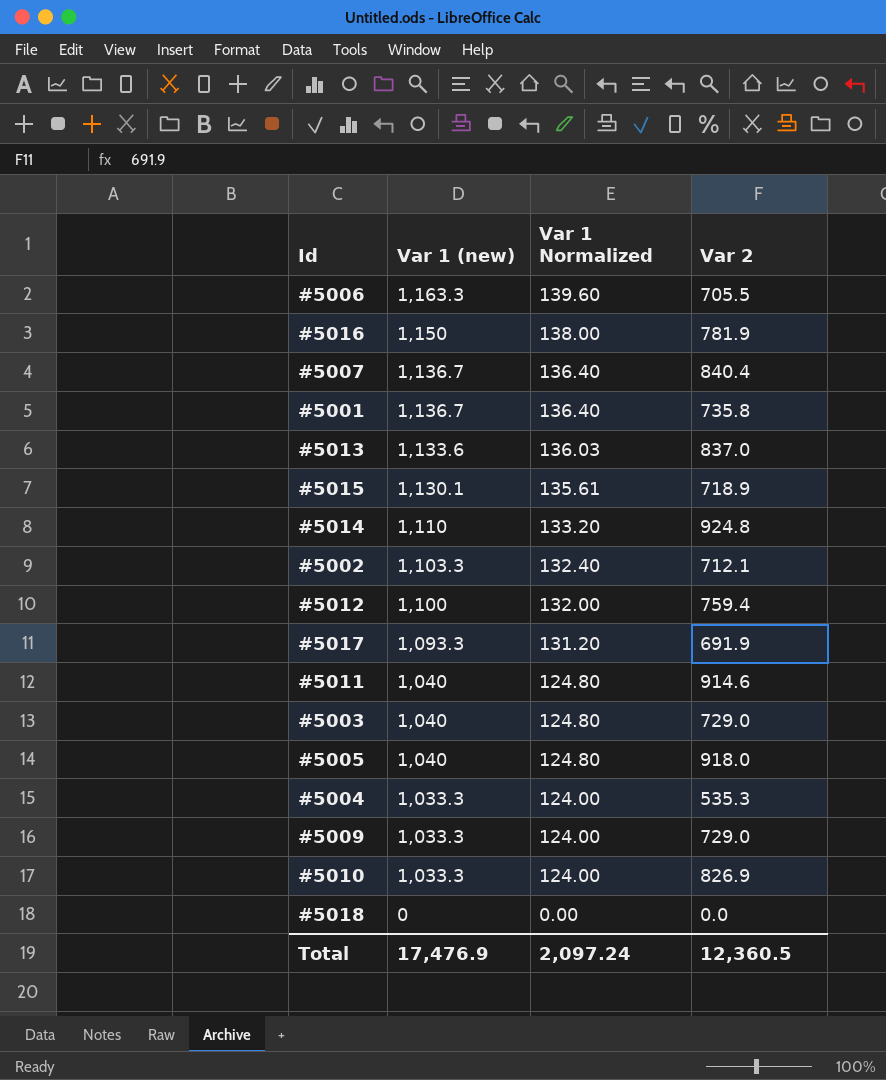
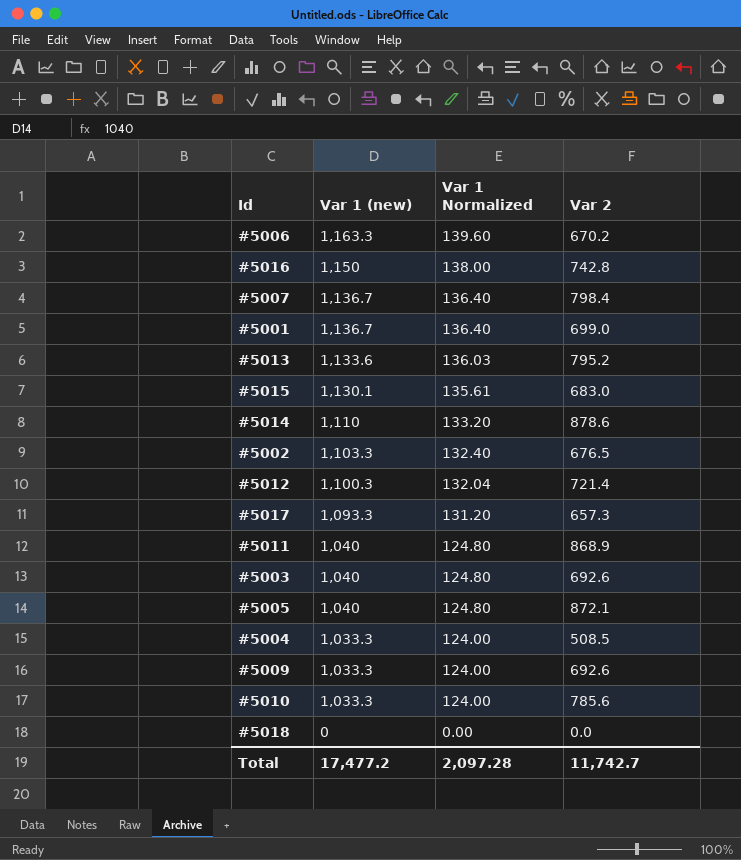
#5006 | Var 2: 705.5 -> 670.2
#5016 | Var 2: 781.9 -> 742.8
#5007 | Var 2: 840.4 -> 798.4
#5001 | Var 2: 735.8 -> 699.0
#5013 | Var 2: 837.0 -> 795.2
#5015 | Var 2: 718.9 -> 683.0
#5014 | Var 2: 924.8 -> 878.6
#5002 | Var 2: 712.1 -> 676.5
#5012 | Var 1 (new): 1,100 -> 1,100.3
#5012 | Var 1 Normalized: 132.00 -> 132.04
#5012 | Var 2: 759.4 -> 721.4
#5017 | Var 2: 691.9 -> 657.3
#5011 | Var 2: 914.6 -> 868.9
#5003 | Var 2: 729.0 -> 692.6
#5005 | Var 2: 918.0 -> 872.1
#5004 | Var 2: 535.3 -> 508.5
#5009 | Var 2: 729.0 -> 692.6
#5010 | Var 2: 826.9 -> 785.6
Total | Var 1 (new): 17,476.9 -> 17,477.2
Total | Var 1 Normalized: 2,097.24 -> 2,097.28
Total | Var 2: 12,360.5 -> 11,742.7

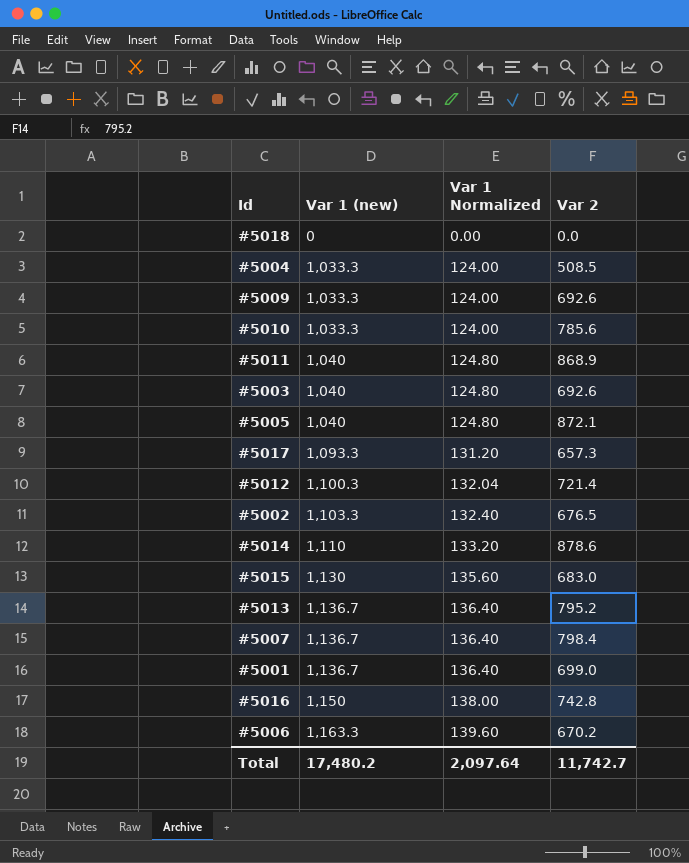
row order: Var 1 (new) descending -> Var 1 (new) ascending
#5015 | Var 1 (new): 1,130.1 -> 1,130
#5015 | Var 1 Normalized: 135.61 -> 135.60
#5013 | Var 1 (new): 1,133.6 -> 1,136.7
#5013 | Var 1 Normalized: 136.03 -> 136.40
Total | Var 1 (new): 17,477.2 -> 17,480.2
Total | Var 1 Normalized: 2,097.28 -> 2,097.64

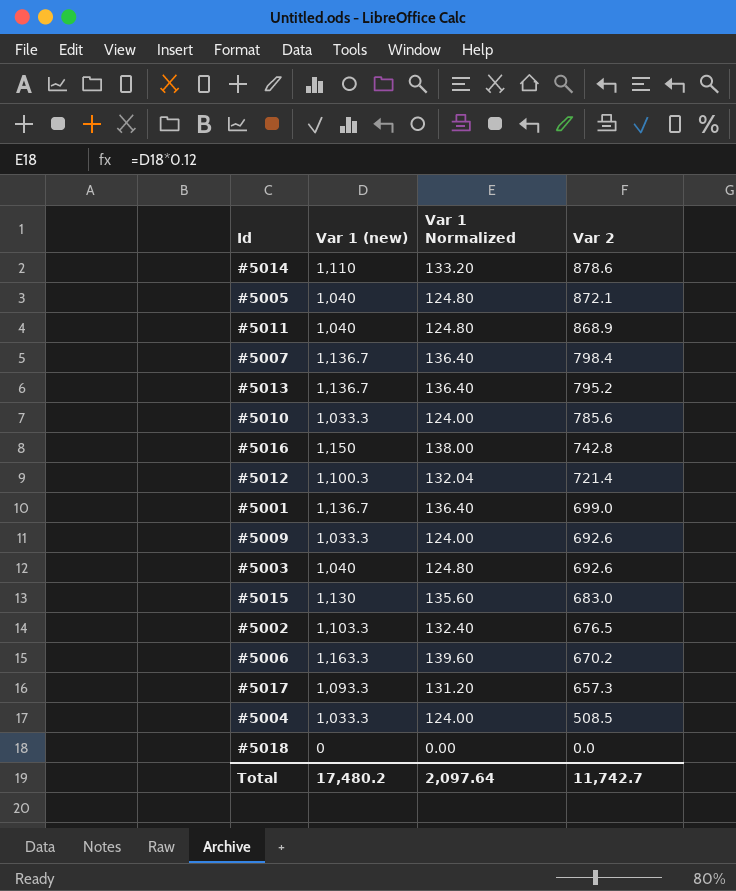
row order: Var 1 (new) ascending -> Var 2 descending

